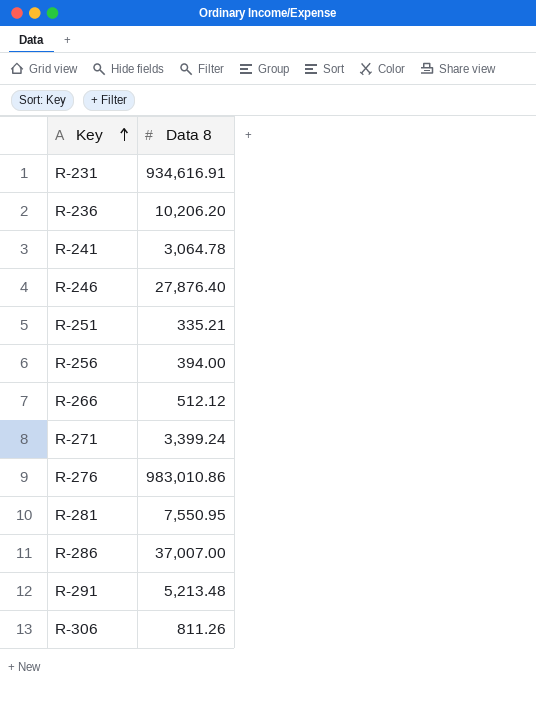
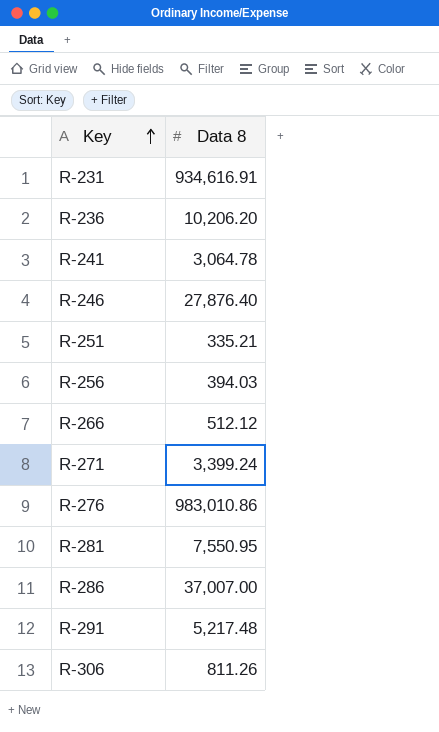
R-256 | Data 8: 394.00 -> 394.03
R-291 | Data 8: 5,213.48 -> 5,217.48

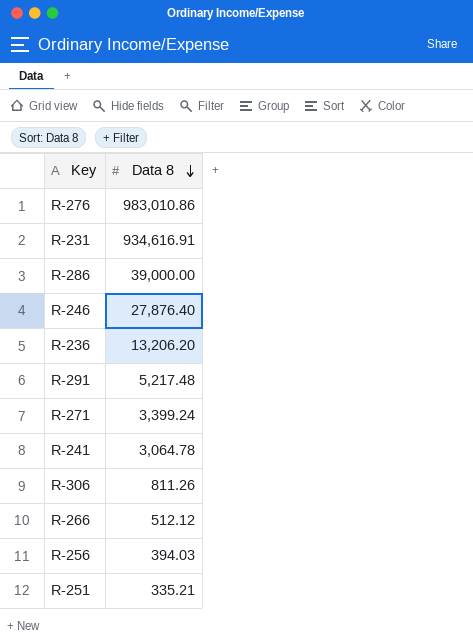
row order: Key ascending -> Data 8 descending
row R-281: 7,550.95 -> none
R-286 | Data 8: 37,007.00 -> 39,000.00
R-236 | Data 8: 10,206.20 -> 13,206.20

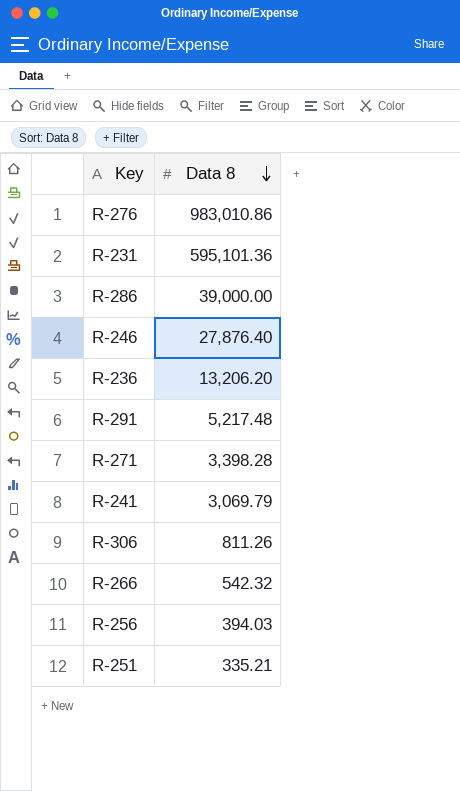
R-231 | Data 8: 934,616.91 -> 595,101.36
R-271 | Data 8: 3,399.24 -> 3,398.28
R-241 | Data 8: 3,064.78 -> 3,069.79
R-266 | Data 8: 512.12 -> 542.32

